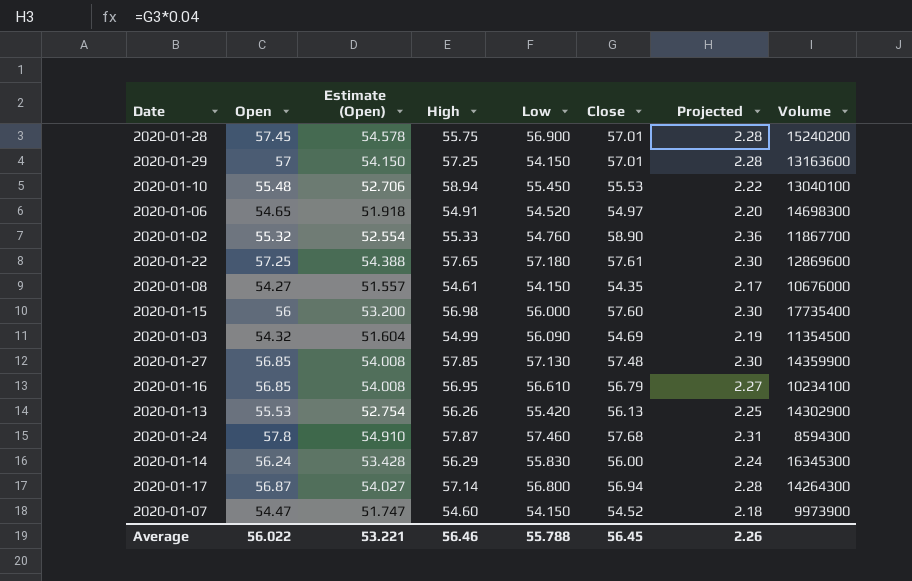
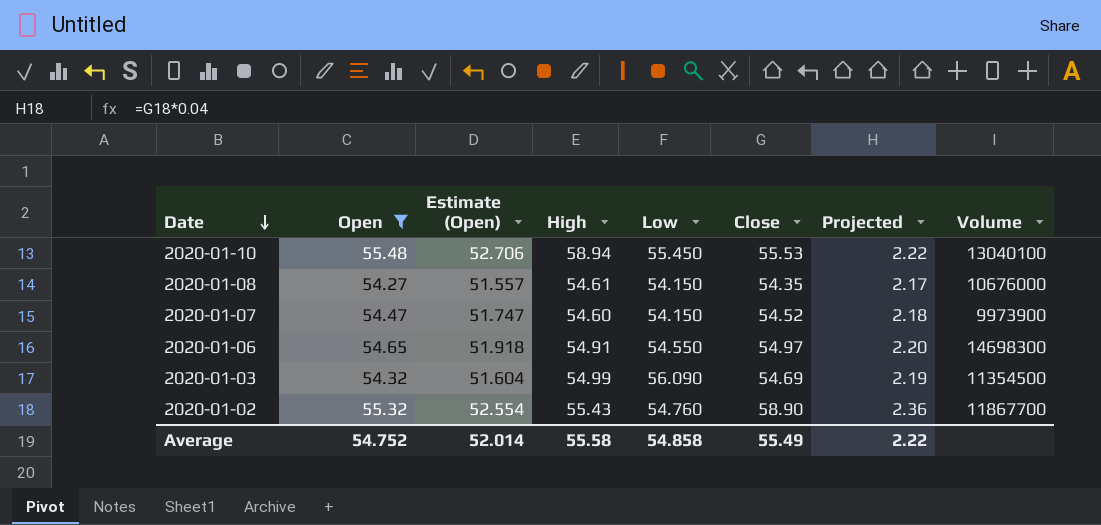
filter: none -> Open <= 55.48
row order: none -> Date descending
2020-01-06 | Low: 54.520 -> 54.550
2020-01-02 | High: 55.33 -> 55.43
Average | Open: 56.022 -> 54.752
Average | Estimate (Open): 53.221 -> 52.014
Average | High: 56.46 -> 55.58
Average | Low: 55.788 -> 54.858
Average | Close: 56.45 -> 55.49
Average | Projected: 2.26 -> 2.22

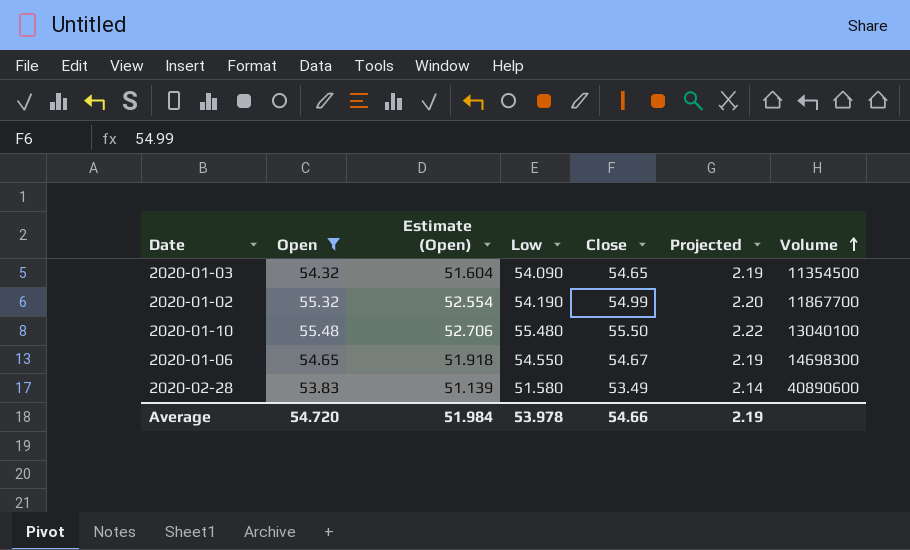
row order: Date descending -> Volume ascending
column High | position: 4 -> none
row 2020-01-08: 54.27 | 51.557 | 54.61 | 54.150 | 54.35 | 2.17 | 10676000 -> none
row 2020-01-07: 54.47 | 51.747 | 54.60 | 54.150 | 54.52 | 2.18 | 9973900 -> none
2020-01-03 | Low: 56.090 -> 54.090
2020-01-03 | Close: 54.69 -> 54.65
2020-01-02 | Low: 54.760 -> 54.190
2020-01-02 | Close: 58.90 -> 54.99
2020-01-02 | Projected: 2.36 -> 2.20
2020-01-10 | Low: 55.450 -> 55.480
2020-01-10 | Close: 55.53 -> 55.50
2020-01-06 | Close: 54.97 -> 54.67
2020-01-06 | Projected: 2.20 -> 2.19
row 2020-02-28: none -> 53.83 | 51.139 | 51.580 | 53.49 | 2.14 | 40890600
Average | Open: 54.752 -> 54.720
Average | Estimate (Open): 52.014 -> 51.984
Average | Low: 54.858 -> 53.978
Average | Close: 55.49 -> 54.66
Average | Projected: 2.22 -> 2.19

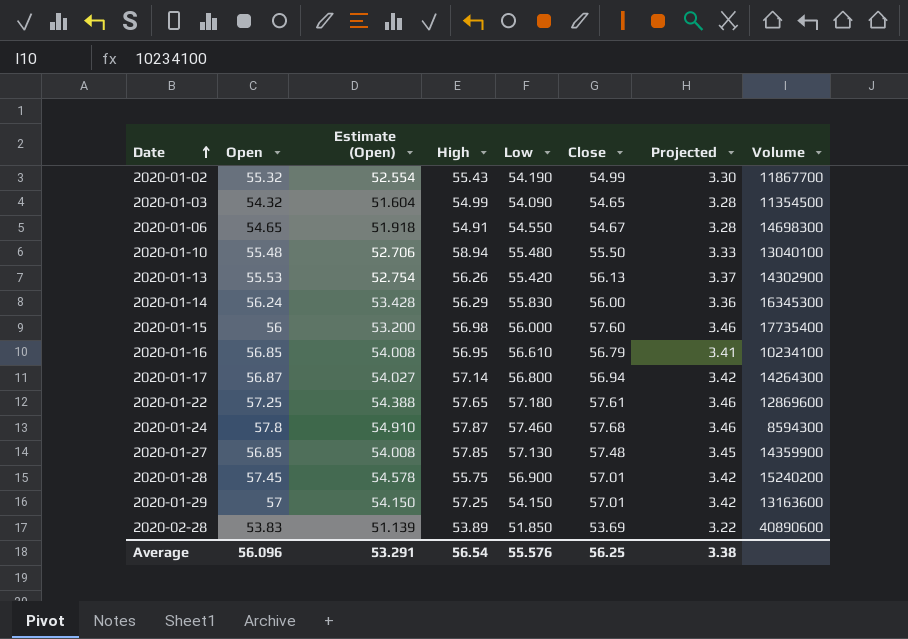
filter: Open <= 55.48 -> none
row order: Volume ascending -> Date ascending
column High | position: none -> 4
column Projected | formula: [Close] * 0.04 -> [Close] * 0.06
2020-02-28 | Low: 51.580 -> 51.850
2020-02-28 | Close: 53.49 -> 53.69
Average | Open: 54.720 -> 56.096
Average | Estimate (Open): 51.984 -> 53.291
Average | Low: 53.978 -> 55.576
Average | Close: 54.66 -> 56.25
Average | Projected: 2.19 -> 3.38

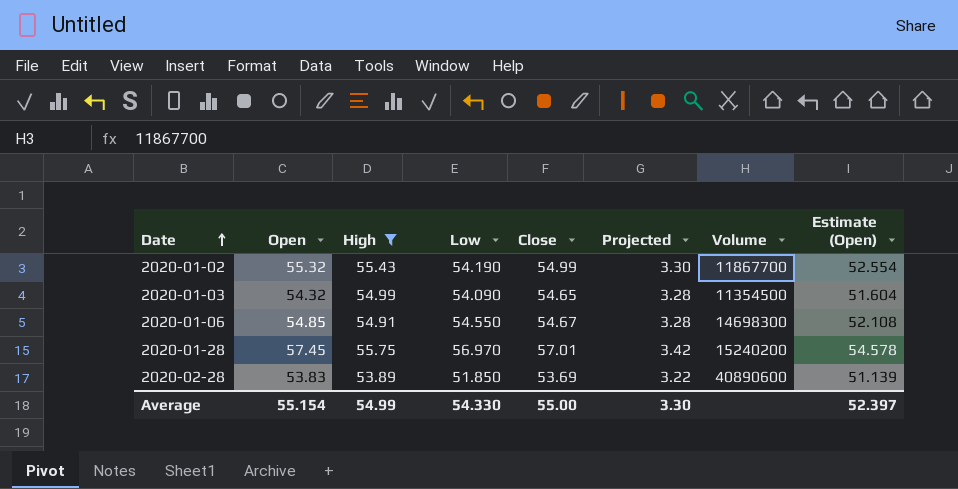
filter: none -> High <= 55.75
column Estimate (Open) | position: 3 -> 8
2020-01-06 | Open: 54.65 -> 54.85
2020-01-06 | Estimate (Open): 51.918 -> 52.108
2020-01-28 | Low: 56.900 -> 56.970
Average | Open: 56.096 -> 55.154
Average | High: 56.54 -> 54.99
Average | Low: 55.576 -> 54.330
Average | Close: 56.25 -> 55.00
Average | Projected: 3.38 -> 3.30
Average | Estimate (Open): 53.291 -> 52.397

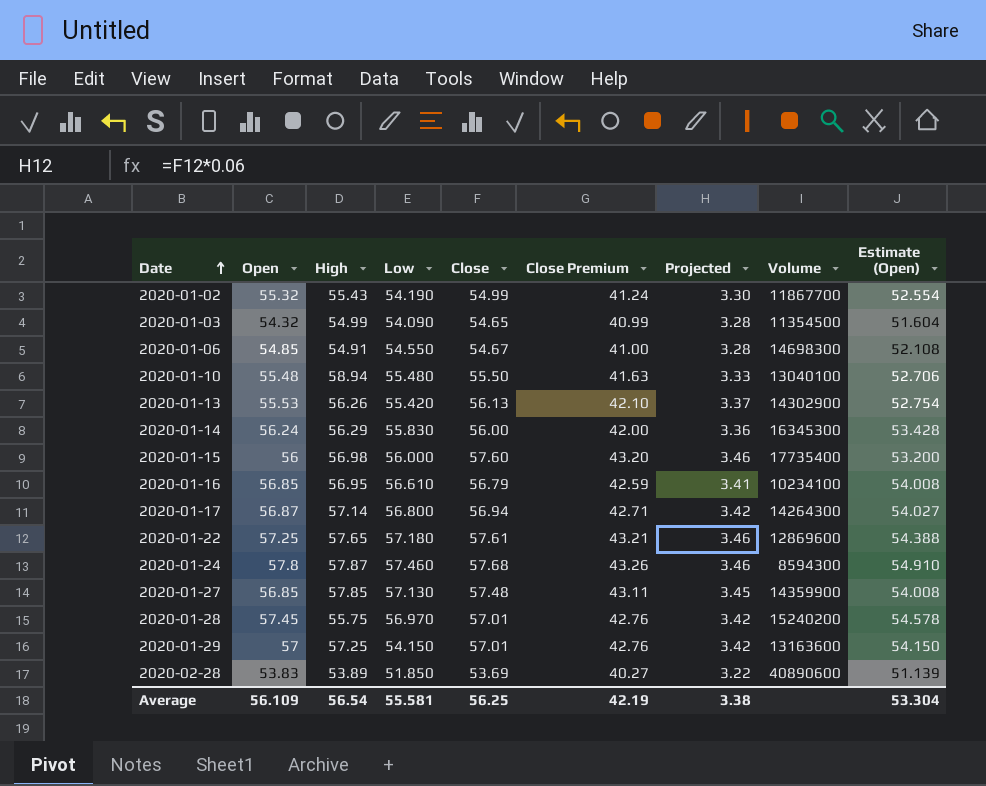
filter: High <= 55.75 -> none
column Close Premium | formula: none -> [Close] * 0.75
Average | Open: 55.154 -> 56.109
Average | High: 54.99 -> 56.54
Average | Low: 54.330 -> 55.581
Average | Close: 55.00 -> 56.25
Average | Projected: 3.30 -> 3.38
Average | Estimate (Open): 52.397 -> 53.304

